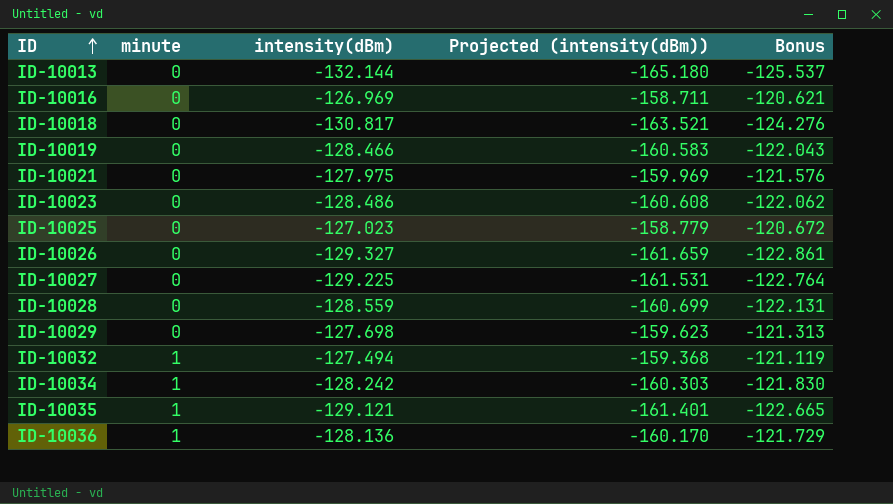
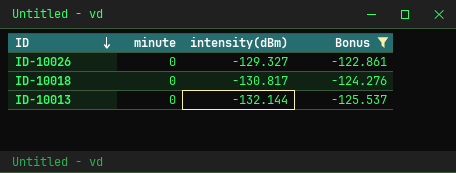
filter: none -> Bonus <= -122.861
row order: ID ascending -> ID descending
column Projected (intensity(dBm)) | formula: [intensity(dBm)] * 1.25 -> none

